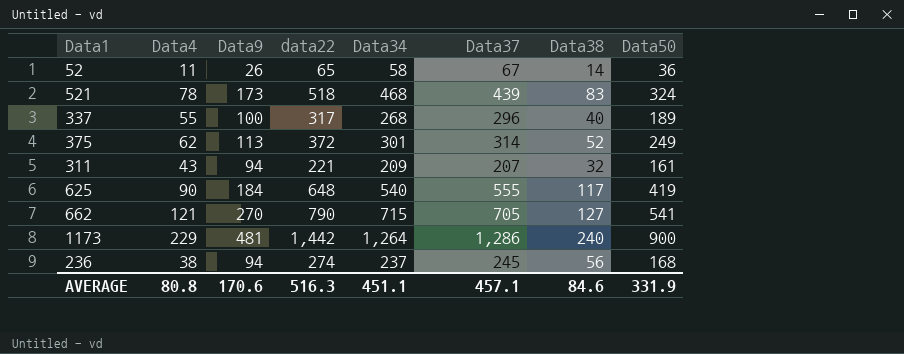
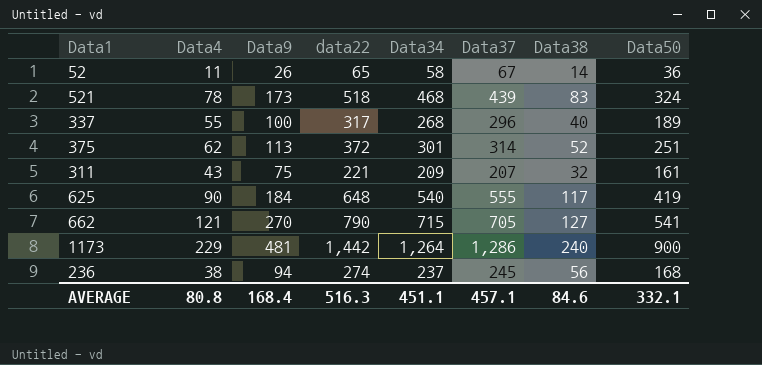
375 | Data50: 249 -> 251
311 | Data9: 94 -> 75
AVERAGE | Data9: 170.6 -> 168.4
AVERAGE | Data50: 331.9 -> 332.1

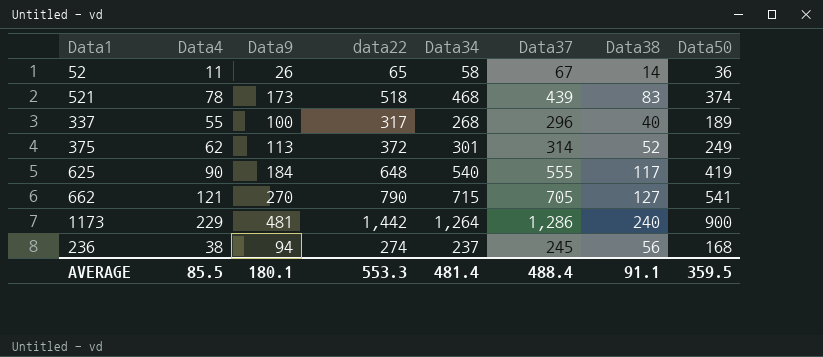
row 311: 43 | 75 | 221 | 209 | 207 | 32 | 161 -> none
521 | Data50: 324 -> 374
375 | Data50: 251 -> 249
AVERAGE | Data4: 80.8 -> 85.5
AVERAGE | Data9: 168.4 -> 180.1
AVERAGE | data22: 516.3 -> 553.3
AVERAGE | Data34: 451.1 -> 481.4
AVERAGE | Data37: 457.1 -> 488.4
AVERAGE | Data38: 84.6 -> 91.1
AVERAGE | Data50: 332.1 -> 359.5

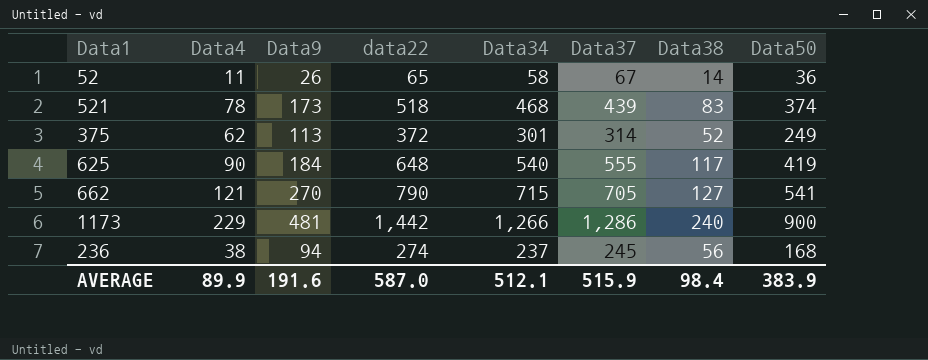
row 337: 55 | 100 | 317 | 268 | 296 | 40 | 189 -> none
1173 | Data34: 1,264 -> 1,266
AVERAGE | Data4: 85.5 -> 89.9
AVERAGE | Data9: 180.1 -> 191.6
AVERAGE | data22: 553.3 -> 587.0
AVERAGE | Data34: 481.4 -> 512.1
AVERAGE | Data37: 488.4 -> 515.9
AVERAGE | Data38: 91.1 -> 98.4
AVERAGE | Data50: 359.5 -> 383.9

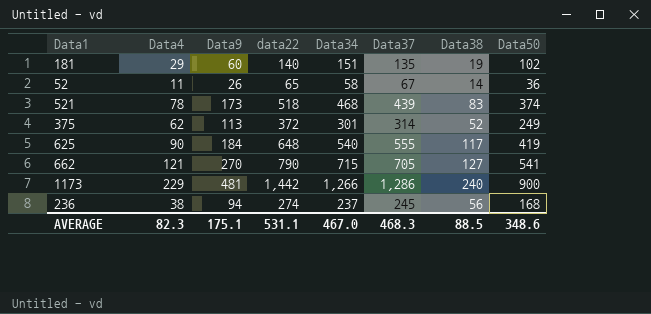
row 181: none -> 29 | 60 | 140 | 151 | 135 | 19 | 102
AVERAGE | Data4: 89.9 -> 82.3
AVERAGE | Data9: 191.6 -> 175.1
AVERAGE | data22: 587.0 -> 531.1
AVERAGE | Data34: 512.1 -> 467.0
AVERAGE | Data37: 515.9 -> 468.3
AVERAGE | Data38: 98.4 -> 88.5
AVERAGE | Data50: 383.9 -> 348.6

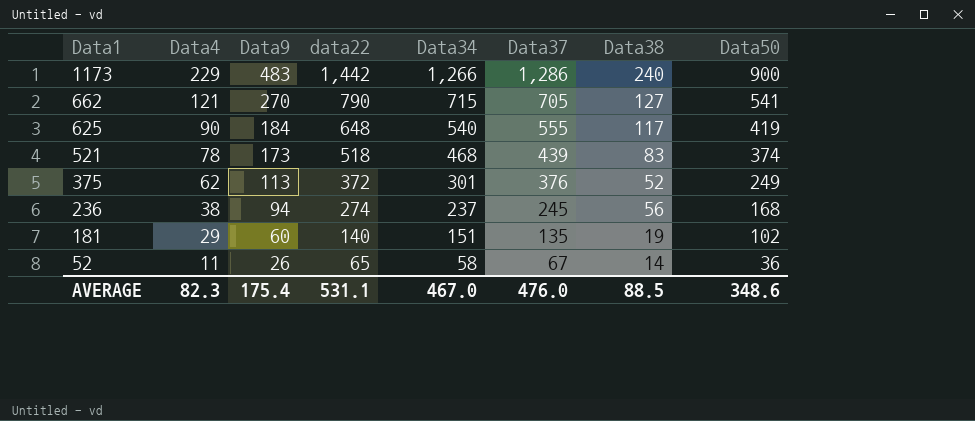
row order: none -> Data1 descending
1173 | Data9: 481 -> 483
375 | Data37: 314 -> 376
AVERAGE | Data9: 175.1 -> 175.4
AVERAGE | Data37: 468.3 -> 476.0

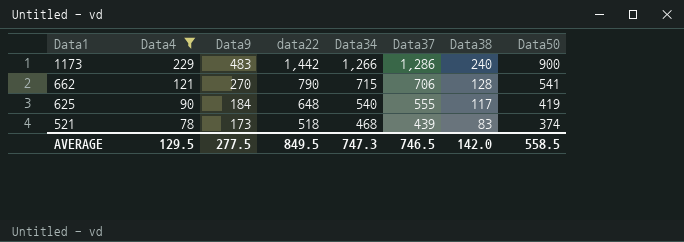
filter: none -> Data4 >= 78
662 | Data37: 705 -> 706
662 | Data38: 127 -> 128
AVERAGE | Data4: 82.3 -> 129.5
AVERAGE | Data9: 175.4 -> 277.5
AVERAGE | data22: 531.1 -> 849.5
AVERAGE | Data34: 467.0 -> 747.3
AVERAGE | Data37: 476.0 -> 746.5
AVERAGE | Data38: 88.5 -> 142.0
AVERAGE | Data50: 348.6 -> 558.5

